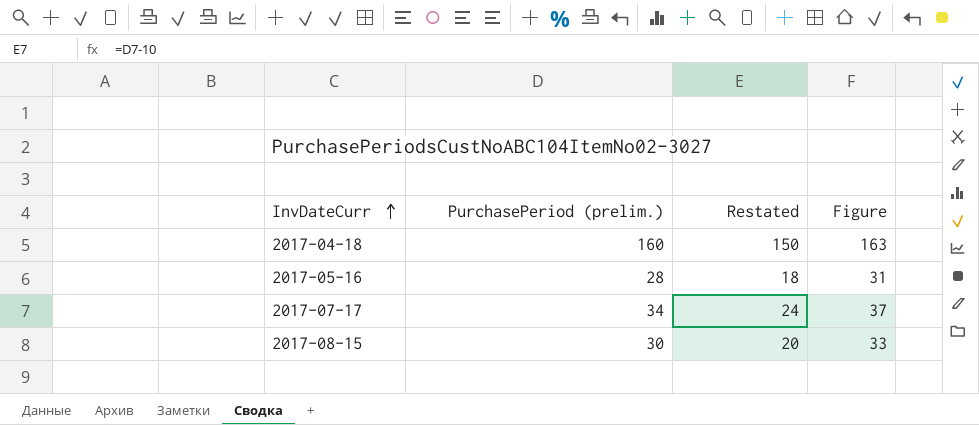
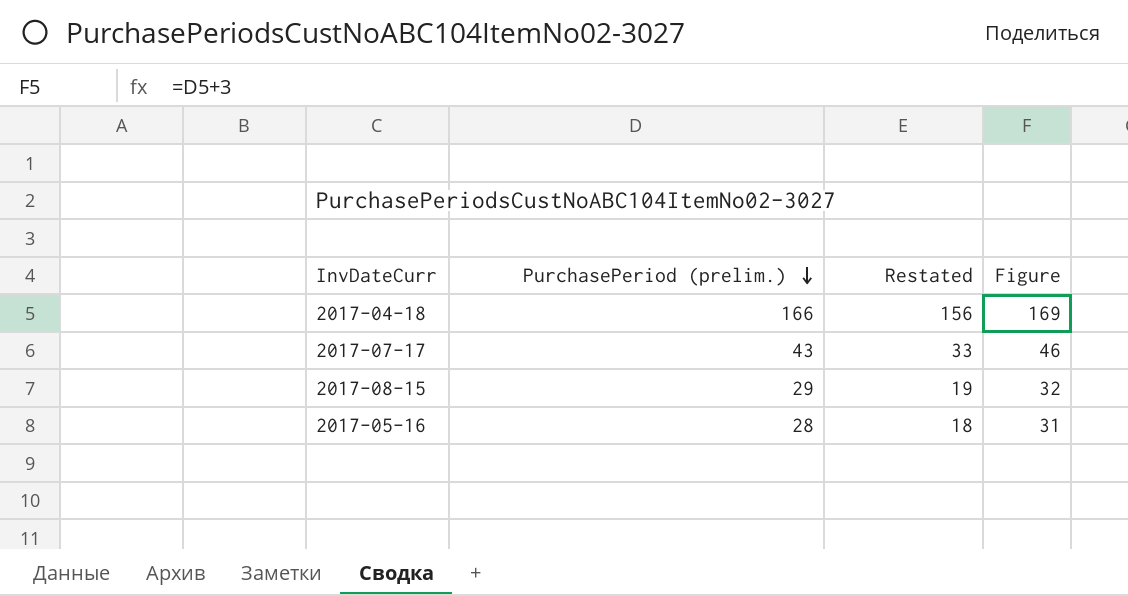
row order: InvDateCurr ascending -> PurchasePeriod (prelim.) descending
2017-04-18 | PurchasePeriod (prelim.): 160 -> 166
2017-04-18 | Restated: 150 -> 156
2017-04-18 | Figure: 163 -> 169
2017-07-17 | PurchasePeriod (prelim.): 34 -> 43
2017-07-17 | Restated: 24 -> 33
2017-07-17 | Figure: 37 -> 46
2017-08-15 | PurchasePeriod (prelim.): 30 -> 29
2017-08-15 | Restated: 20 -> 19
2017-08-15 | Figure: 33 -> 32

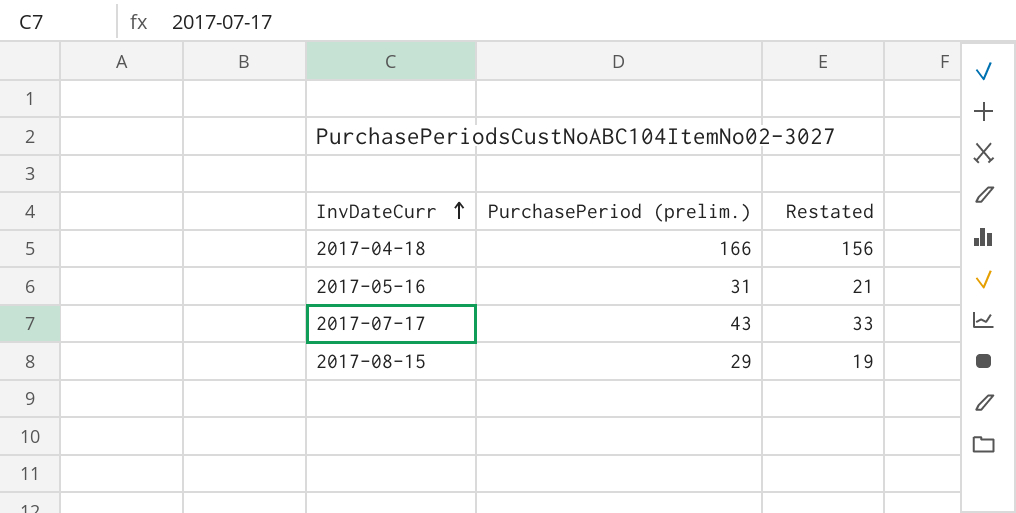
row order: PurchasePeriod (prelim.) descending -> InvDateCurr ascending
column Figure | formula: [PurchasePeriod (prelim.)] + 3 -> none
2017-05-16 | PurchasePeriod (prelim.): 28 -> 31
2017-05-16 | Restated: 18 -> 21

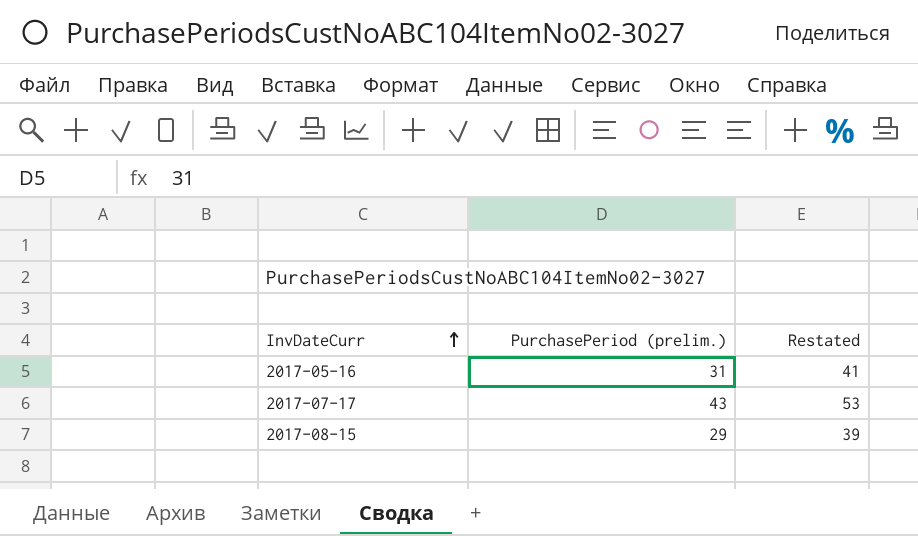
column Restated | formula: [PurchasePeriod (prelim.)] - 10 -> [PurchasePeriod (prelim.)] + 10
row 2017-04-18: 166 | 156 -> none

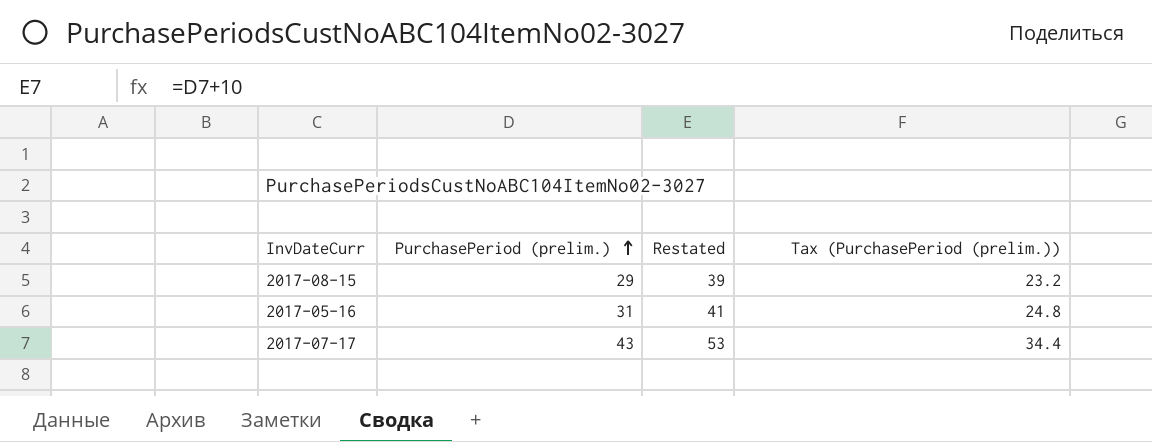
row order: InvDateCurr ascending -> PurchasePeriod (prelim.) ascending
column Tax (PurchasePeriod (prelim.)) | formula: none -> [PurchasePeriod (prelim.)] * 0.8

